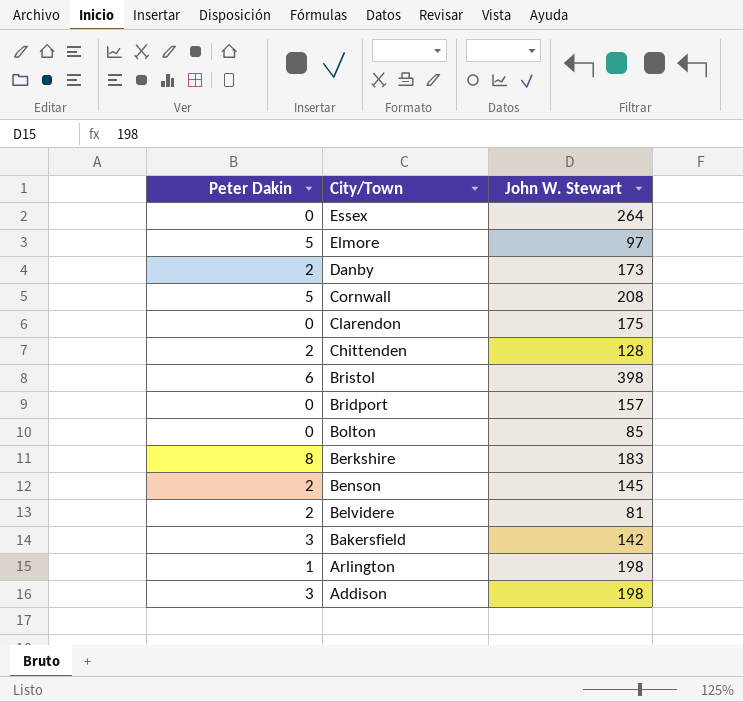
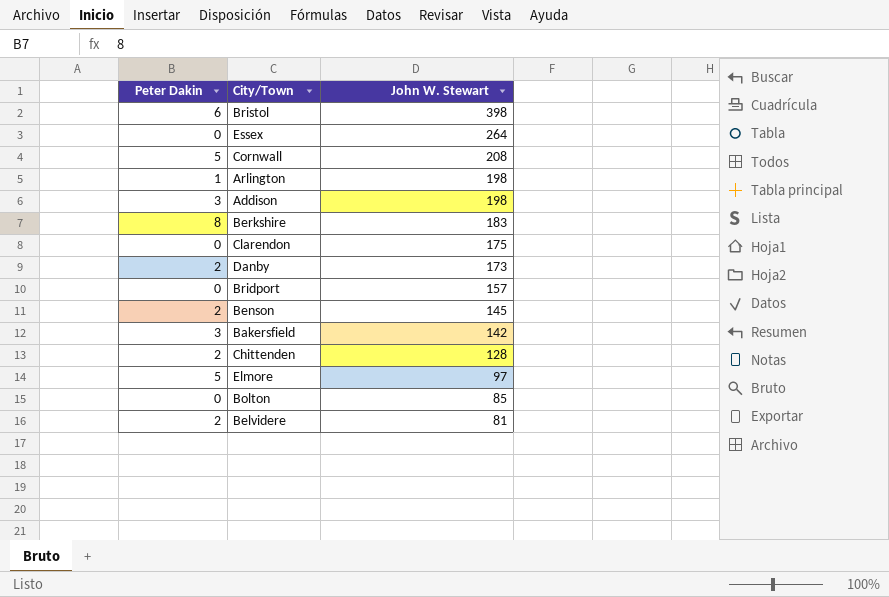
row order: City/Town descending -> John W. Stewart descending

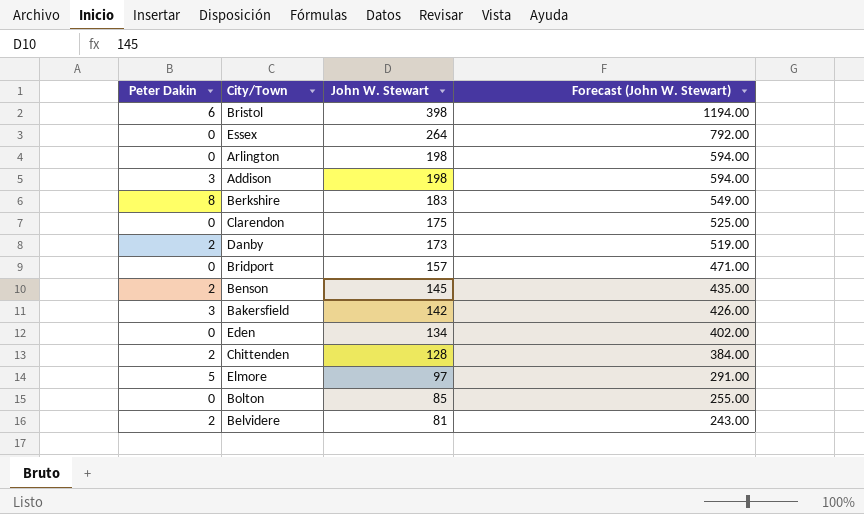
column Forecast (John W. Stewart) | formula: none -> [John W. Stewart] * 3
row Cornwall: 5 | 208 -> none
Arlington | Peter Dakin: 1 -> 0
row Eden: none -> 0 | 134 | 402.00

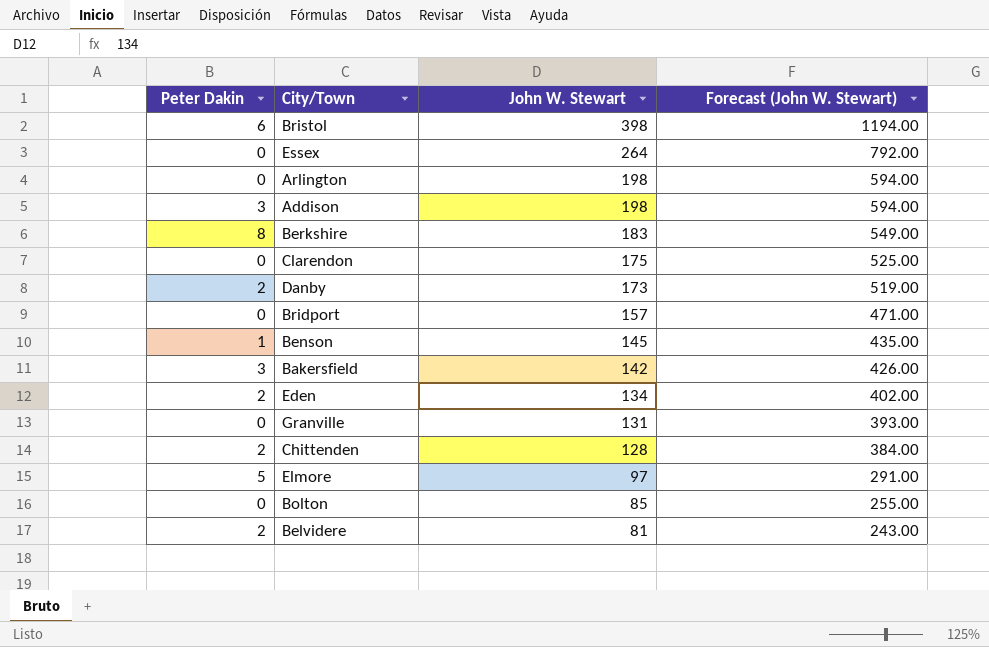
Benson | Peter Dakin: 2 -> 1
Eden | Peter Dakin: 0 -> 2
row Granville: none -> 0 | 131 | 393.00

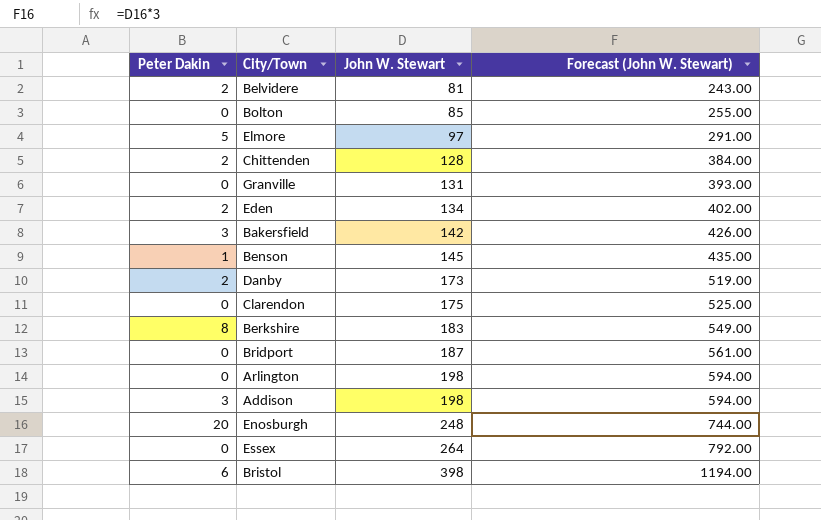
row order: John W. Stewart descending -> John W. Stewart ascending
Bridport | John W. Stewart: 157 -> 187
Bridport | Forecast (John W. Stewart): 471.00 -> 561.00
row Enosburgh: none -> 20 | 248 | 744.00

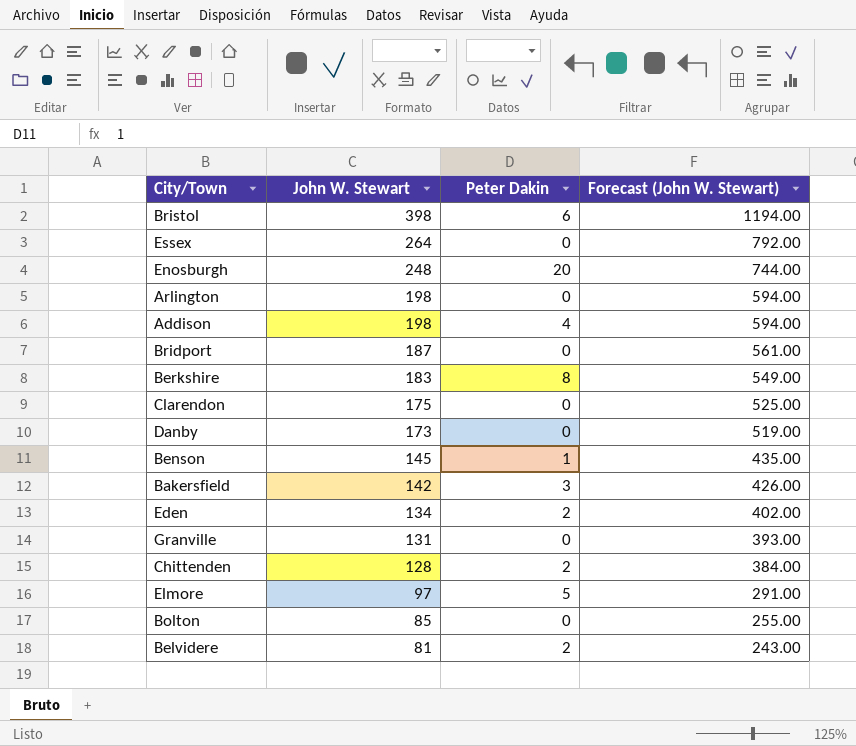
row order: John W. Stewart ascending -> John W. Stewart descending
column Peter Dakin | position: 1 -> 3
Addison | Peter Dakin: 3 -> 4
Danby | Peter Dakin: 2 -> 0

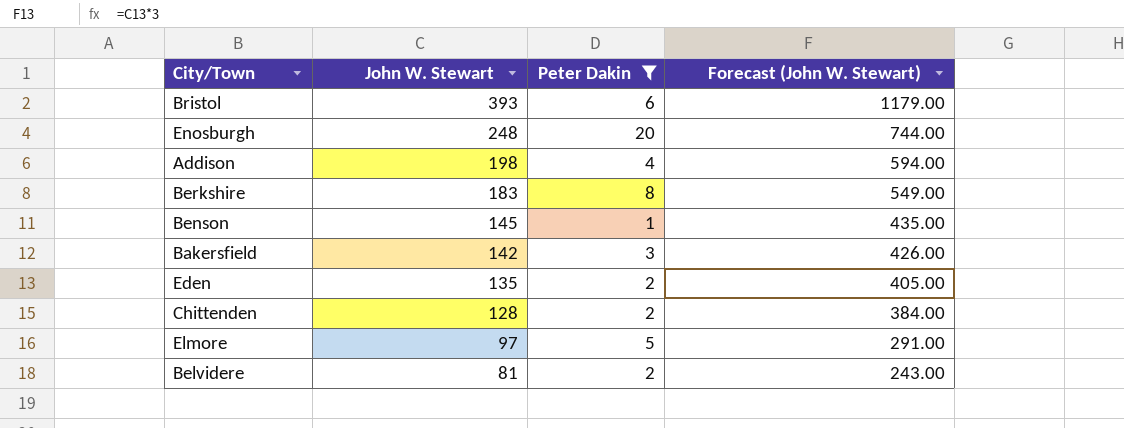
filter: none -> Peter Dakin != 0
Bristol | John W. Stewart: 398 -> 393
Bristol | Forecast (John W. Stewart): 1194.00 -> 1179.00
Eden | John W. Stewart: 134 -> 135
Eden | Forecast (John W. Stewart): 402.00 -> 405.00

